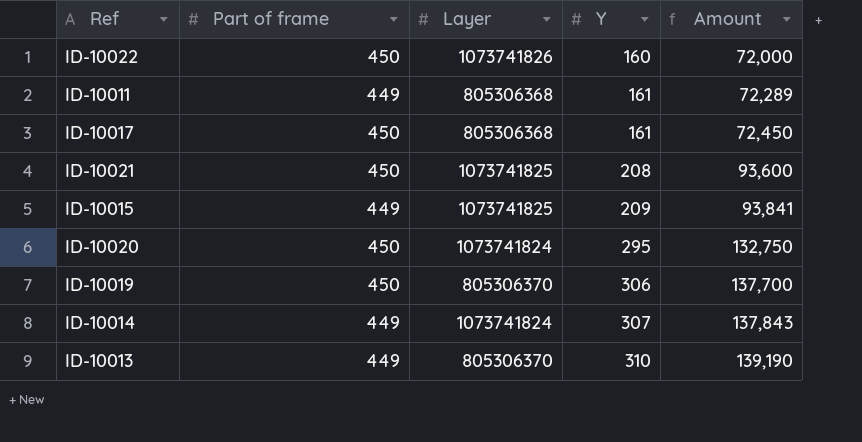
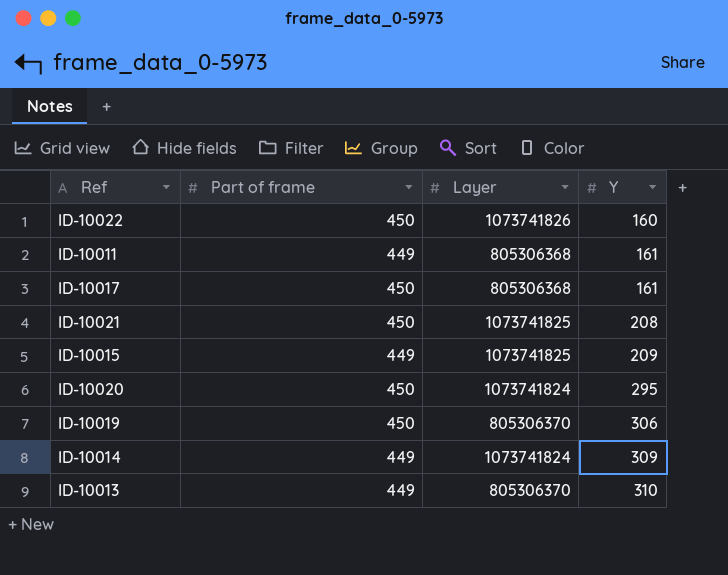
column Amount | formula: [Part of frame] * [Y] -> none
ID-10014 | Y: 307 -> 309

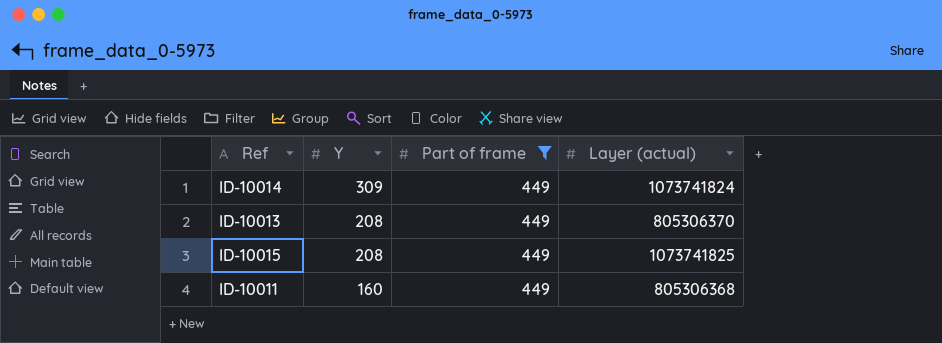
filter: none -> Part of frame = 449
row order: Y ascending -> Y descending
column Y | position: 4 -> 2
column name: Layer -> Layer (actual)
ID-10013 | Y: 310 -> 208
ID-10015 | Y: 209 -> 208
ID-10011 | Y: 161 -> 160

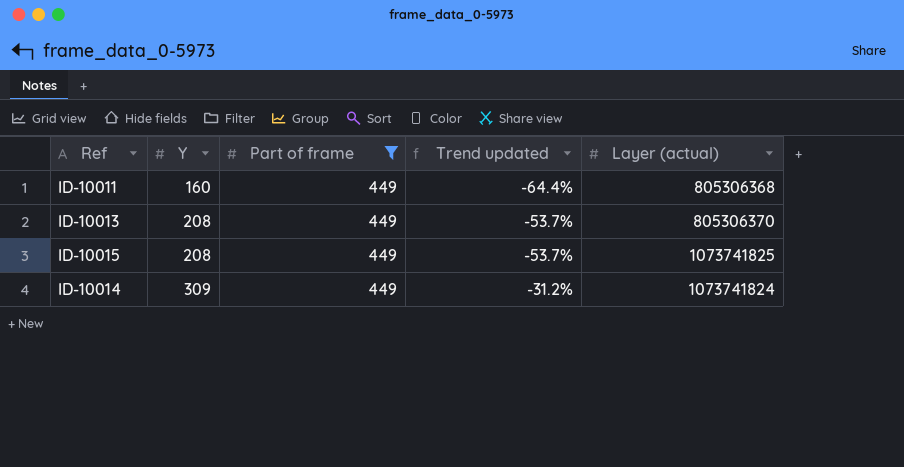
row order: Y descending -> Y ascending
column Trend updated | formula: none -> ([Y] - [Part of frame]) / [Part of frame]

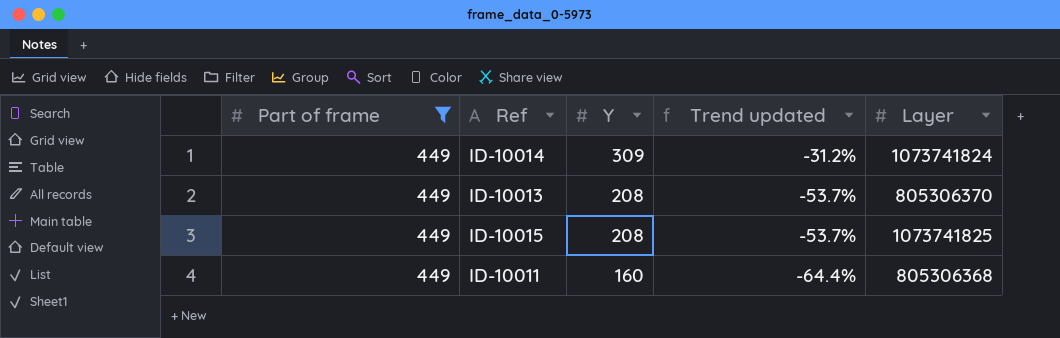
row order: Y ascending -> Y descending
column Part of frame | position: 3 -> 1
column name: Layer (actual) -> Layer

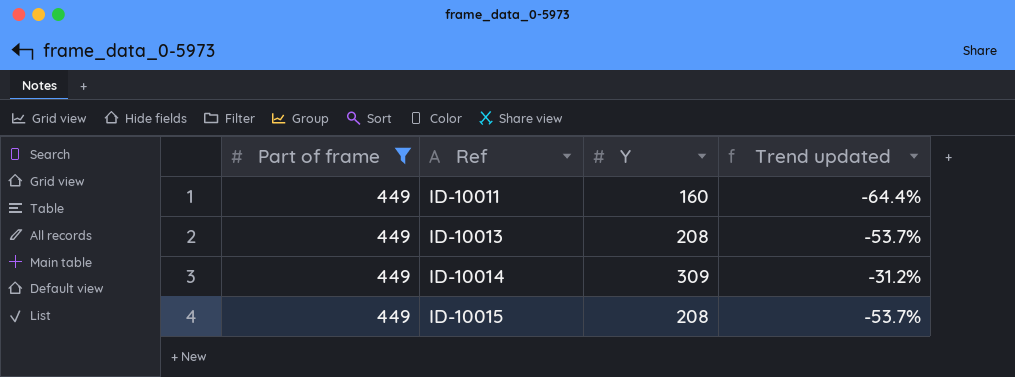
row order: Y descending -> Ref ascending
column Layer | position: 5 -> none

